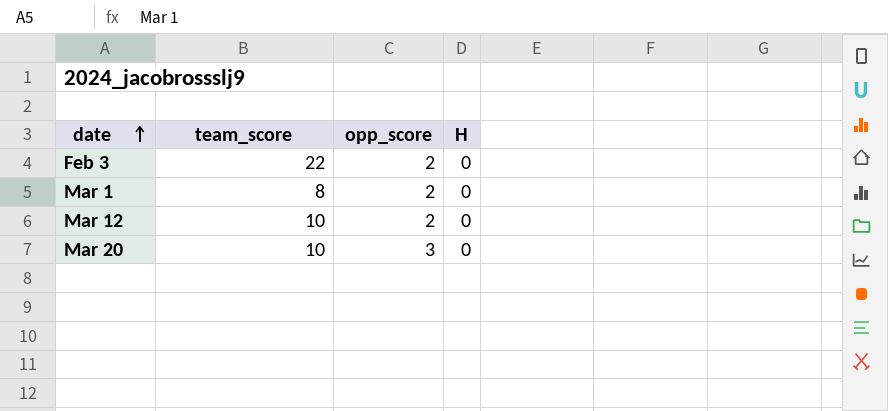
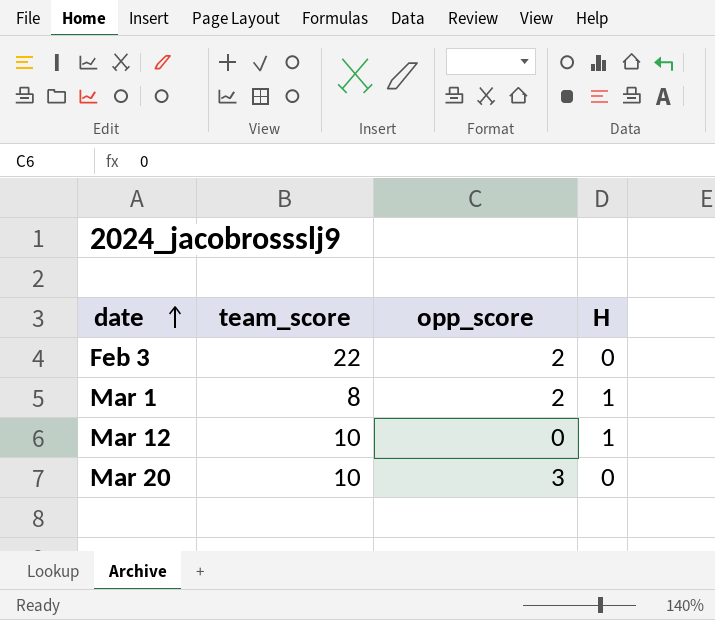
Mar 1 | H: 0 -> 1
Mar 12 | opp_score: 2 -> 0
Mar 12 | H: 0 -> 1

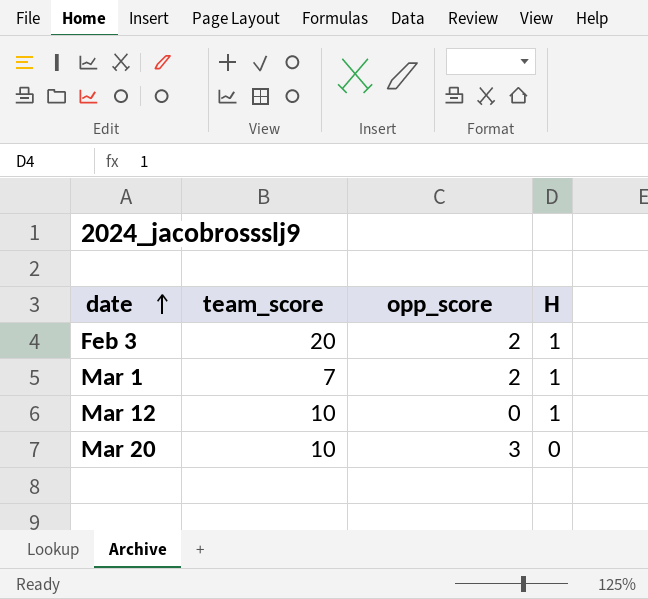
Feb 3 | team_score: 22 -> 20
Feb 3 | H: 0 -> 1
Mar 1 | team_score: 8 -> 7

